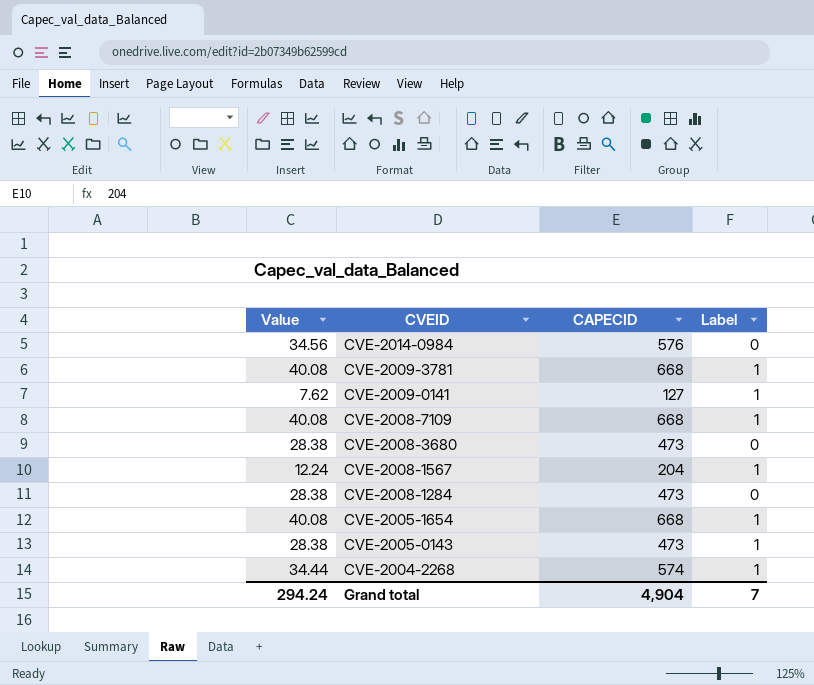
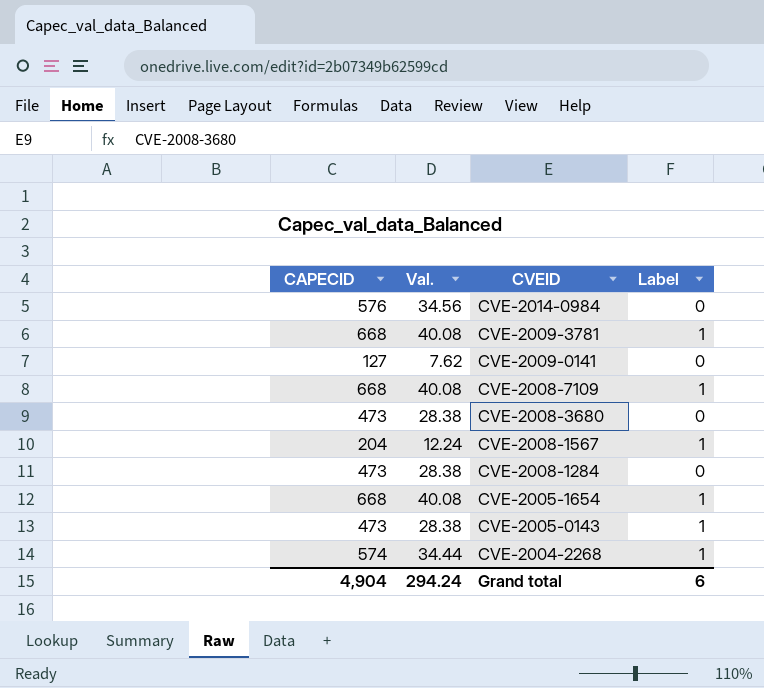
column CAPECID | position: 3 -> 1
column name: Value -> Val.
CVE-2009-0141 | Label: 1 -> 0
Grand total | Label: 7 -> 6

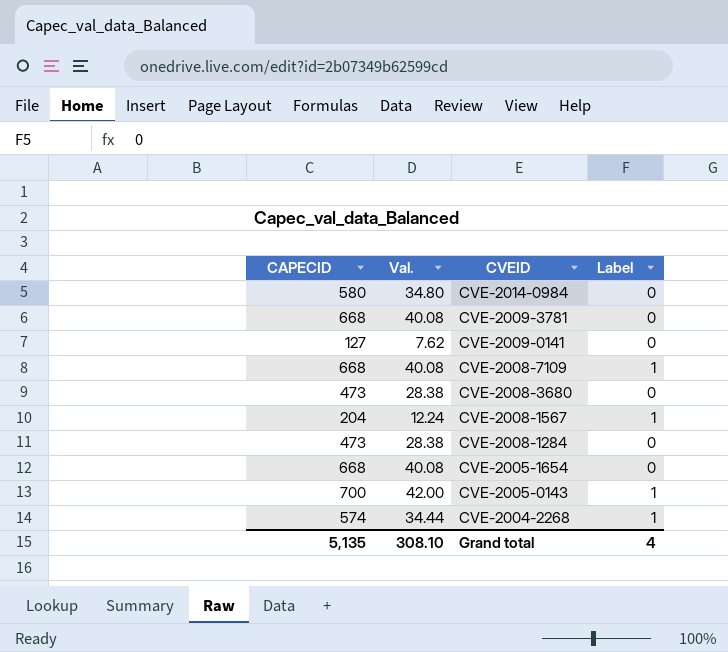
CVE-2014-0984 | CAPECID: 576 -> 580
CVE-2014-0984 | Val.: 34.56 -> 34.80
CVE-2009-3781 | Label: 1 -> 0
CVE-2005-1654 | Label: 1 -> 0
CVE-2005-0143 | CAPECID: 473 -> 700
CVE-2005-0143 | Val.: 28.38 -> 42.00
Grand total | CAPECID: 4,904 -> 5,135
Grand total | Val.: 294.24 -> 308.10
Grand total | Label: 6 -> 4

